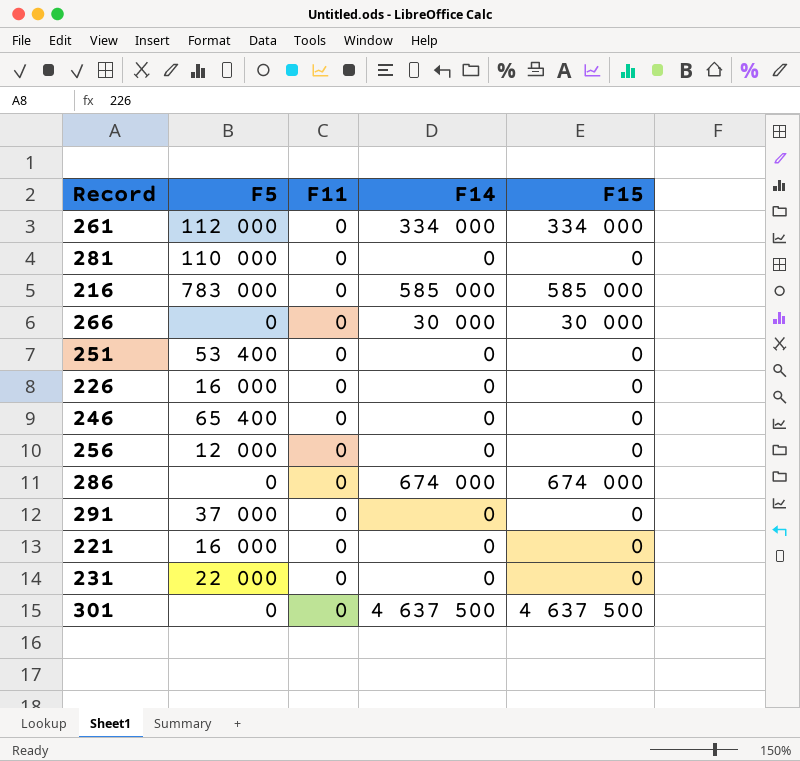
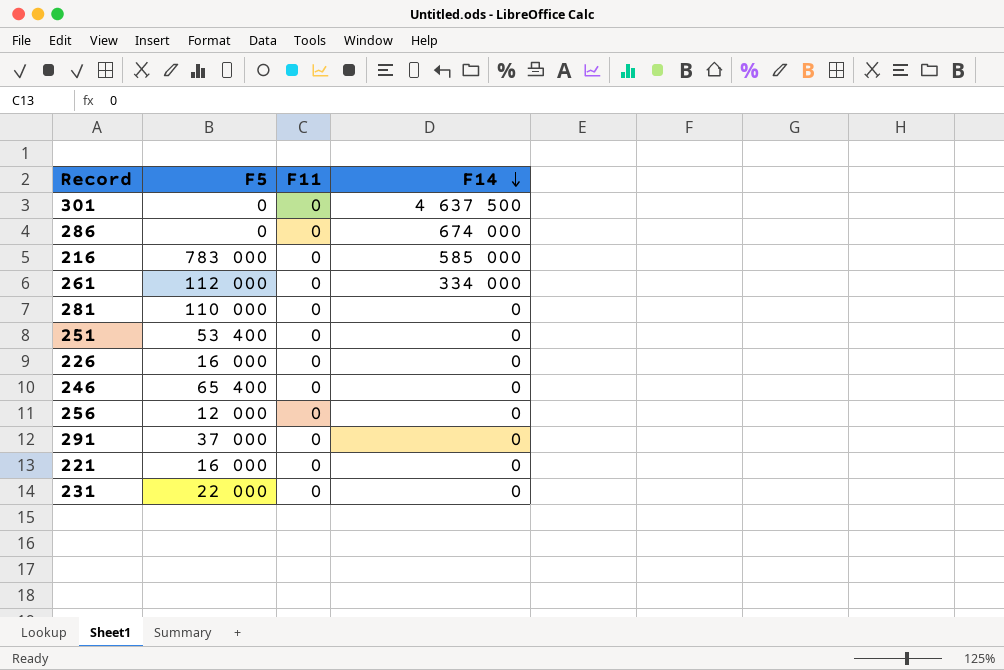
row order: none -> F14 descending
column F15 | position: 5 -> none
row 266: 0 | 0 | 30 000 | 30 000 -> none

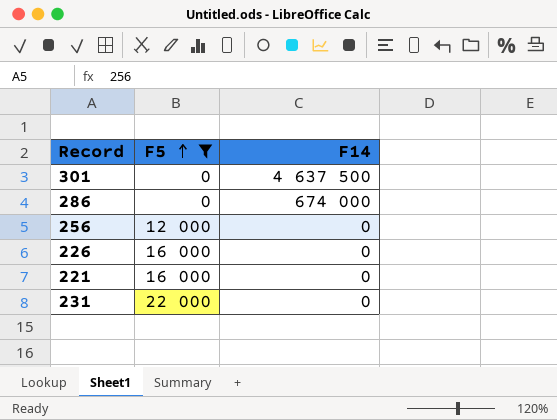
filter: none -> F5 <= 22 000
row order: F14 descending -> F5 ascending
column F11 | position: 3 -> none

